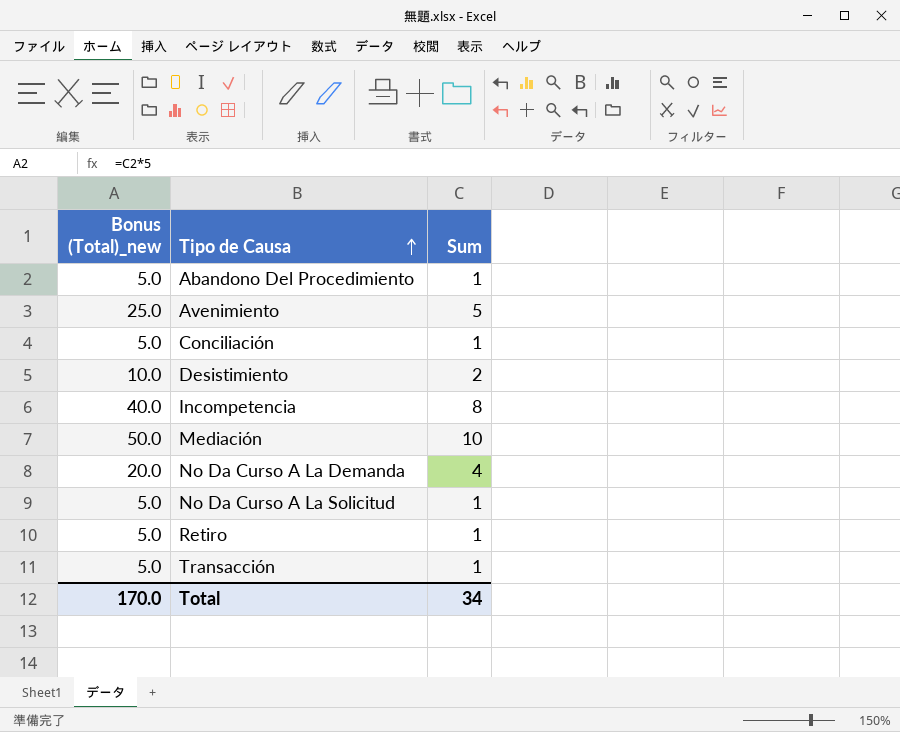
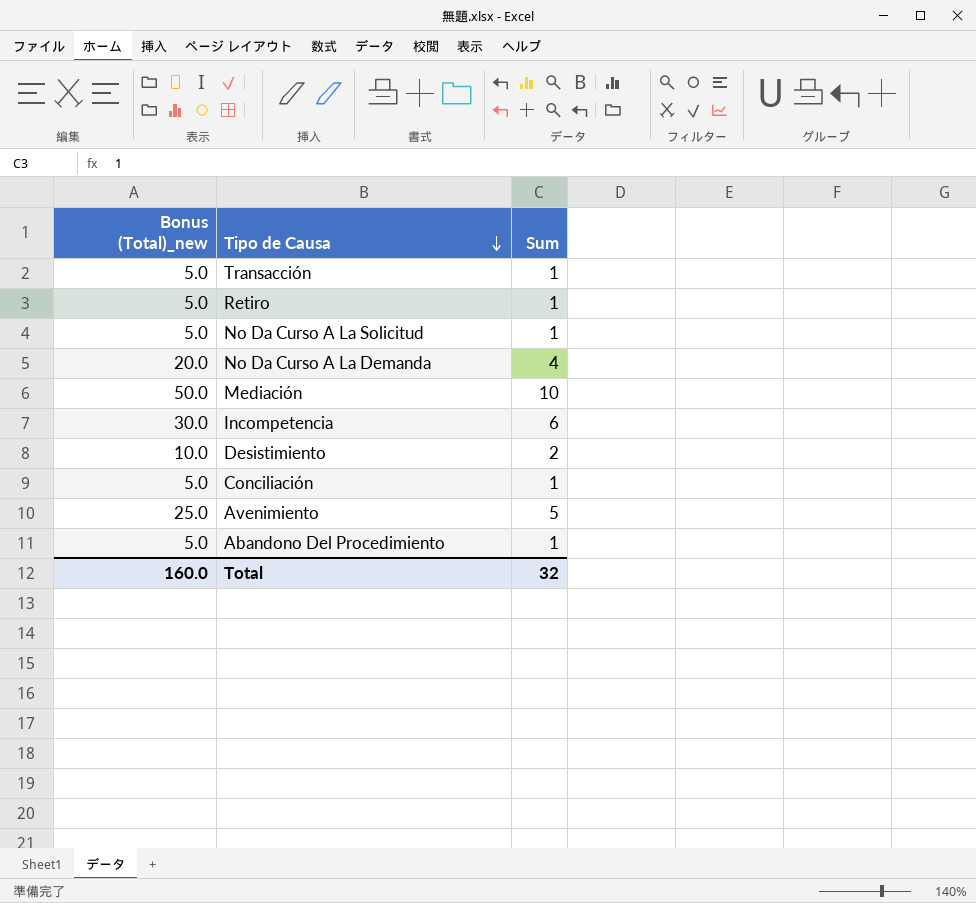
row order: Tipo de Causa ascending -> Tipo de Causa descending
Incompetencia | Bonus (Total)_new: 40.0 -> 30.0
Incompetencia | Sum: 8 -> 6
Total | Bonus (Total)_new: 170.0 -> 160.0
Total | Sum: 34 -> 32

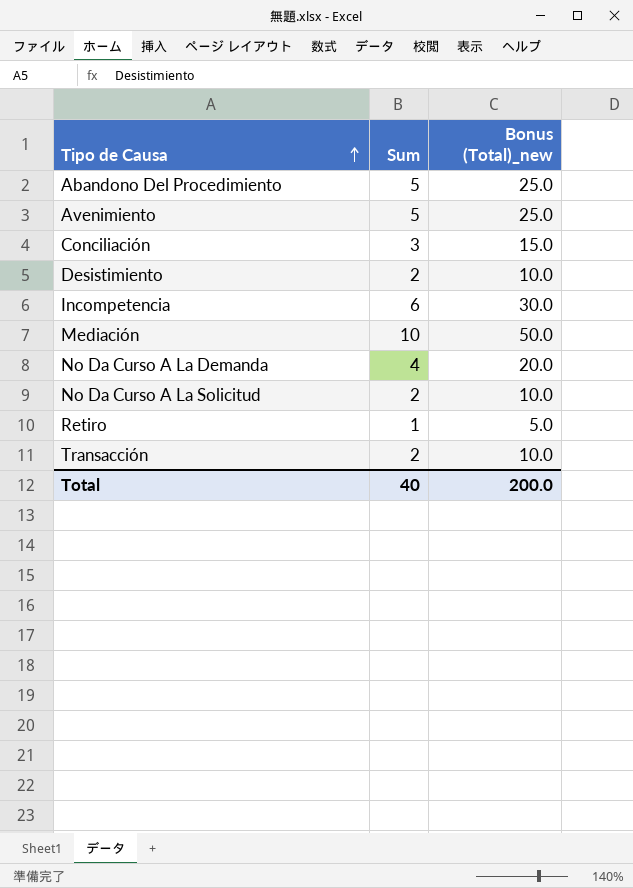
row order: Tipo de Causa descending -> Tipo de Causa ascending
column Bonus (Total)_new | position: 1 -> 3
Abandono Del Procedimiento | Sum: 1 -> 5
Abandono Del Procedimiento | Bonus (Total)_new: 5.0 -> 25.0
Conciliación | Sum: 1 -> 3
Conciliación | Bonus (Total)_new: 5.0 -> 15.0
No Da Curso A La Solicitud | Sum: 1 -> 2
No Da Curso A La Solicitud | Bonus (Total)_new: 5.0 -> 10.0
Transacción | Sum: 1 -> 2
Transacción | Bonus (Total)_new: 5.0 -> 10.0
Total | Sum: 32 -> 40
Total | Bonus (Total)_new: 160.0 -> 200.0

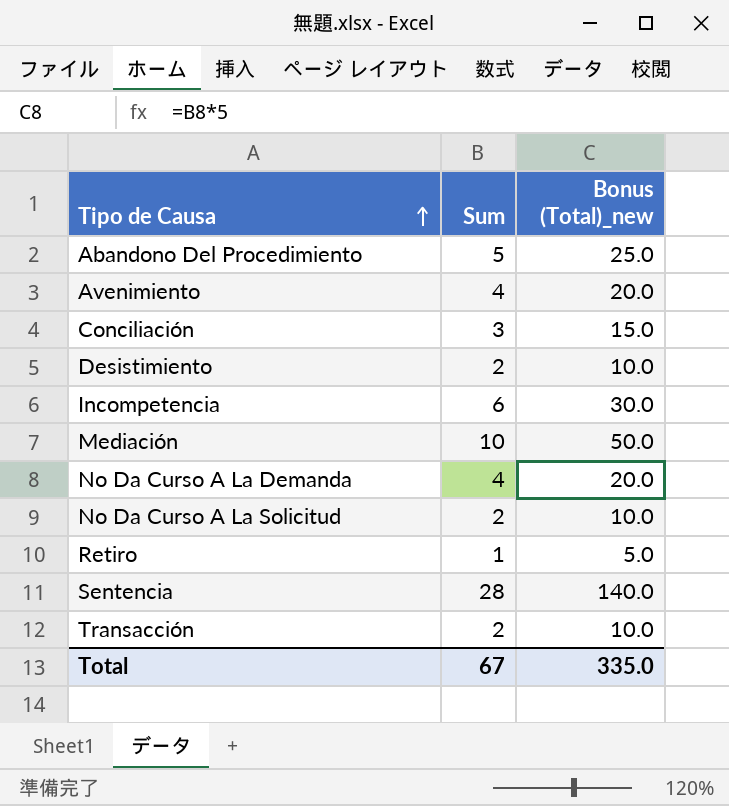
Avenimiento | Sum: 5 -> 4
Avenimiento | Bonus (Total)_new: 25.0 -> 20.0
row Sentencia: none -> 28 | 140.0
Total | Sum: 40 -> 67
Total | Bonus (Total)_new: 200.0 -> 335.0

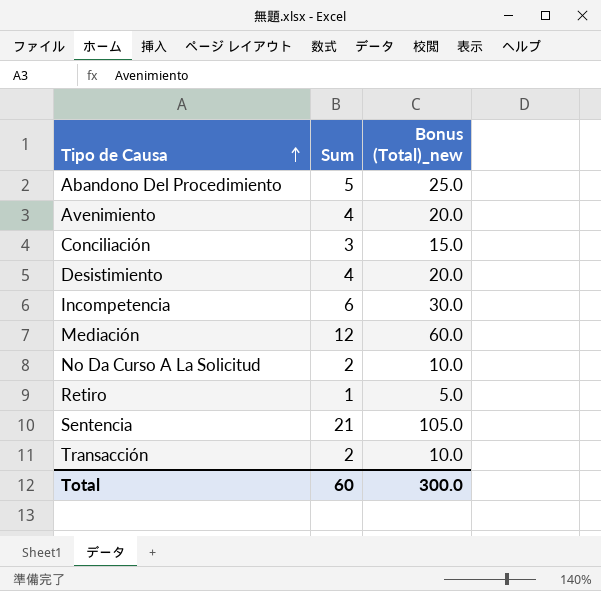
row No Da Curso A La Demanda: 4 | 20.0 -> none
Desistimiento | Sum: 2 -> 4
Desistimiento | Bonus (Total)_new: 10.0 -> 20.0
Mediación | Sum: 10 -> 12
Mediación | Bonus (Total)_new: 50.0 -> 60.0
Sentencia | Sum: 28 -> 21
Sentencia | Bonus (Total)_new: 140.0 -> 105.0
Total | Sum: 67 -> 60
Total | Bonus (Total)_new: 335.0 -> 300.0

